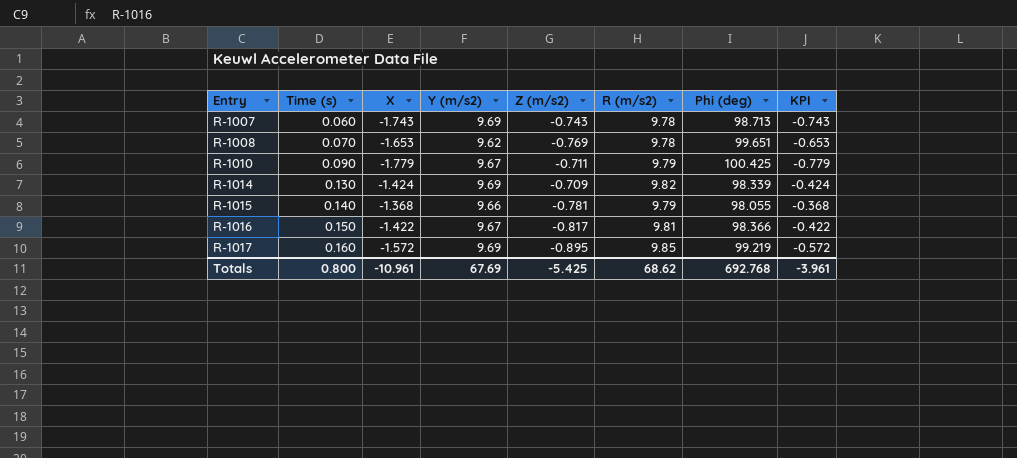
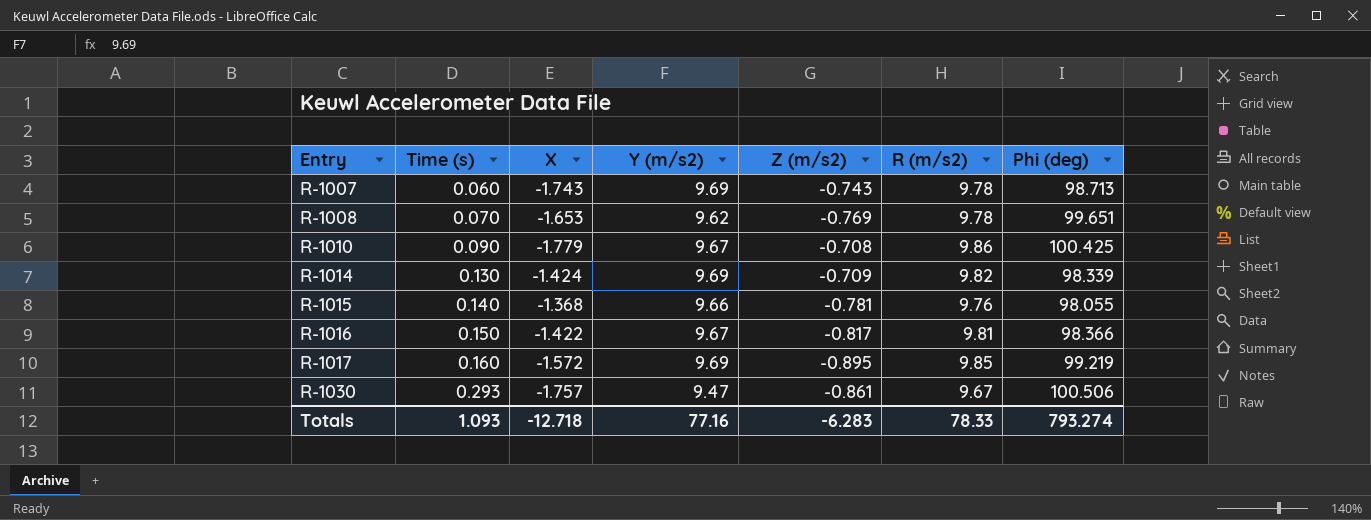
column KPI | formula: [X] + 1 -> none
R-1010 | Z (m/s2): -0.711 -> -0.708
R-1010 | R (m/s2): 9.79 -> 9.86
R-1015 | R (m/s2): 9.79 -> 9.76
row R-1030: none -> 0.293 | -1.757 | 9.47 | -0.861 | 9.67 | 100.506
Totals | Time (s): 0.800 -> 1.093
Totals | X: -10.961 -> -12.718
Totals | Y (m/s2): 67.69 -> 77.16
Totals | Z (m/s2): -5.425 -> -6.283
Totals | R (m/s2): 68.62 -> 78.33
Totals | Phi (deg): 692.768 -> 793.274

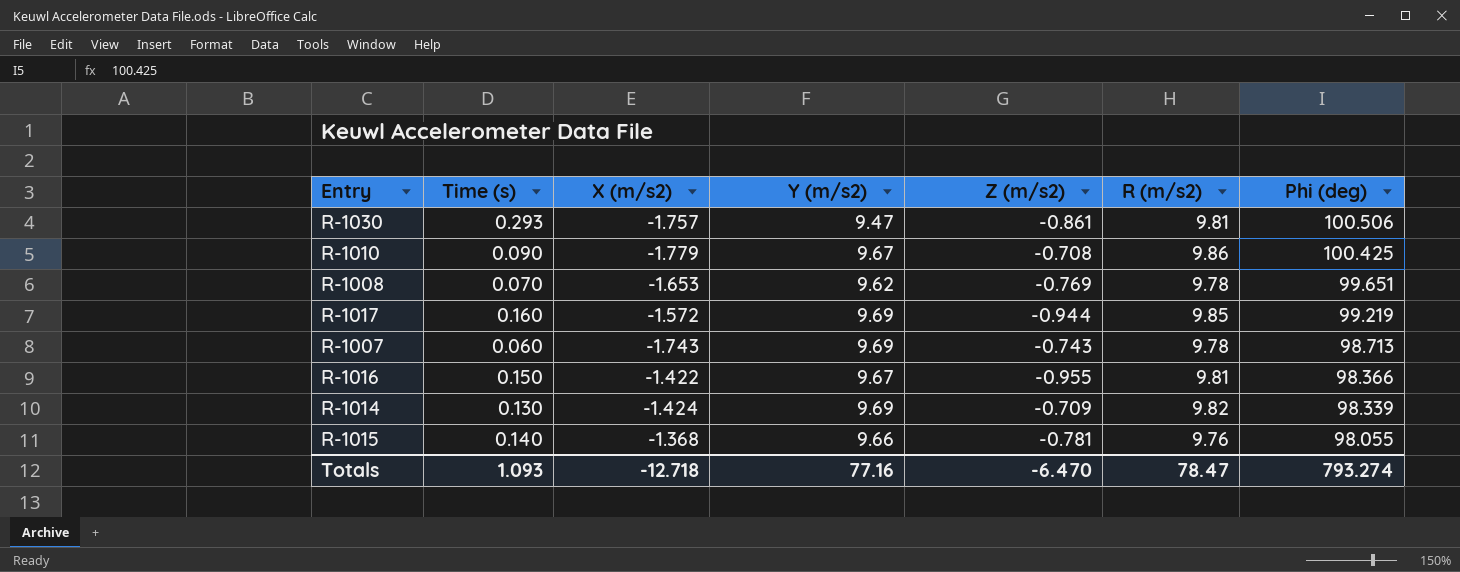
row order: Entry ascending -> Phi (deg) descending
column name: X -> X (m/s2)
R-1030 | R (m/s2): 9.67 -> 9.81
R-1017 | Z (m/s2): -0.895 -> -0.944
R-1016 | Z (m/s2): -0.817 -> -0.955
Totals | Z (m/s2): -6.283 -> -6.470
Totals | R (m/s2): 78.33 -> 78.47

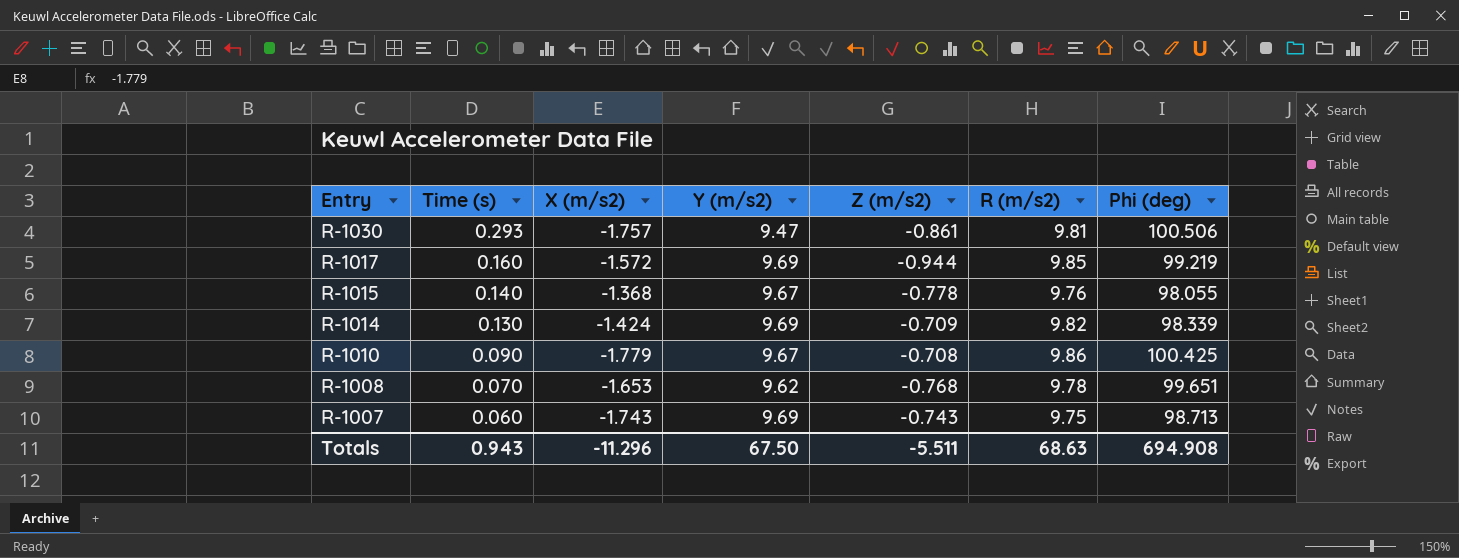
row order: Phi (deg) descending -> Entry descending
row R-1016: 0.150 | -1.422 | 9.67 | -0.955 | 9.81 | 98.366 -> none
R-1015 | Y (m/s2): 9.66 -> 9.67
R-1015 | Z (m/s2): -0.781 -> -0.778
R-1008 | Z (m/s2): -0.769 -> -0.768
R-1007 | R (m/s2): 9.78 -> 9.75
Totals | Time (s): 1.093 -> 0.943
Totals | X (m/s2): -12.718 -> -11.296
Totals | Y (m/s2): 77.16 -> 67.50
Totals | Z (m/s2): -6.470 -> -5.511
Totals | R (m/s2): 78.47 -> 68.63
Totals | Phi (deg): 793.274 -> 694.908

